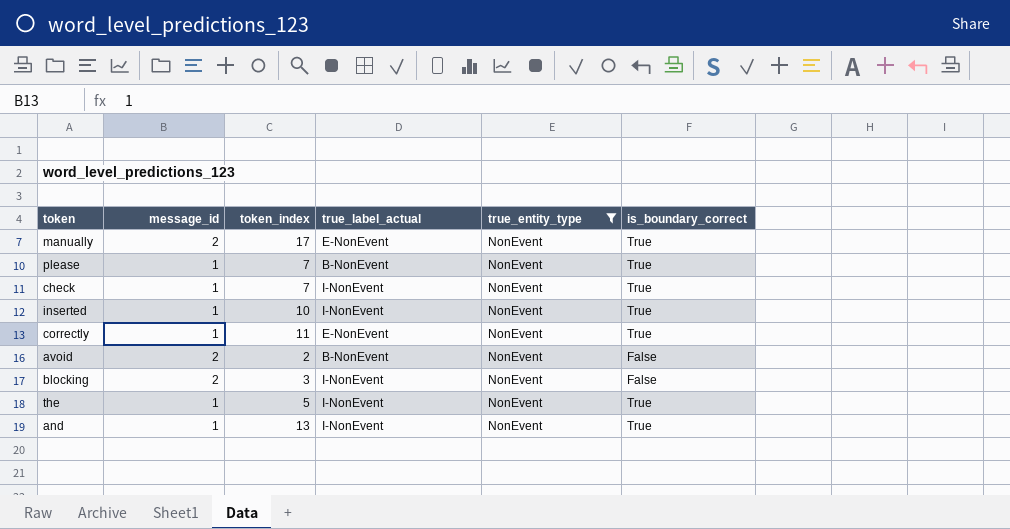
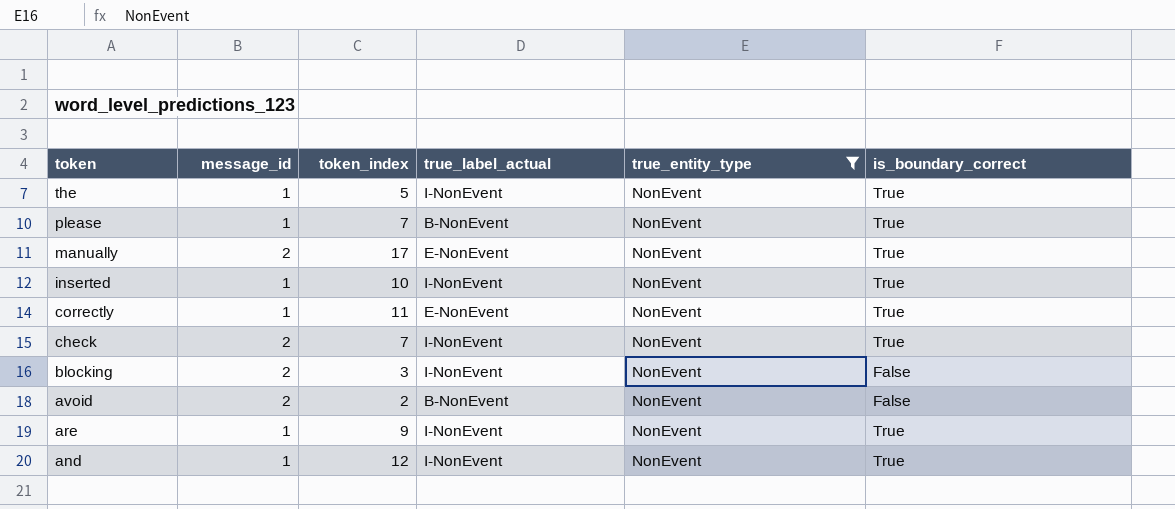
row order: none -> token descending
check | message_id: 1 -> 2
row are: none -> 1 | 9 | I-NonEvent | NonEvent | True
and | token_index: 13 -> 12

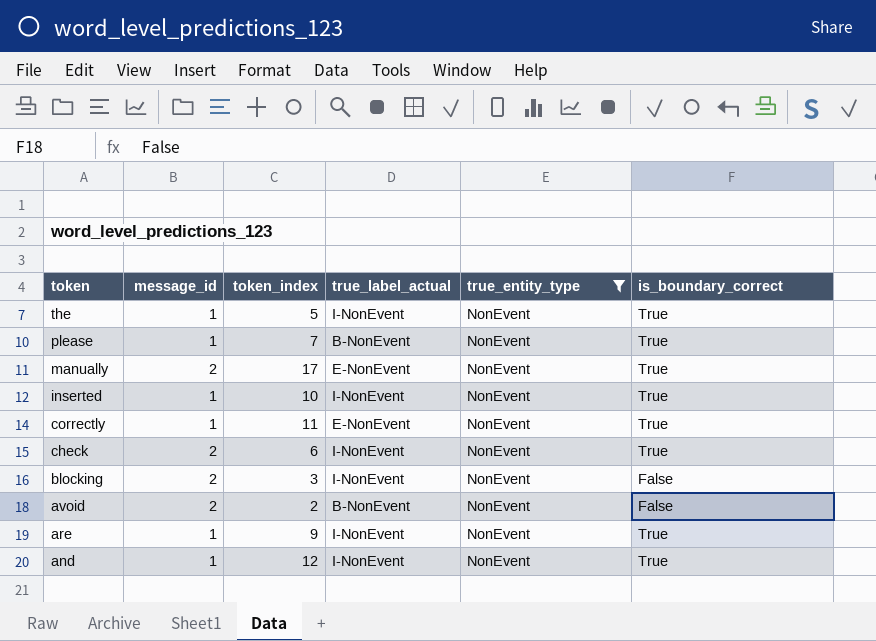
check | token_index: 7 -> 6

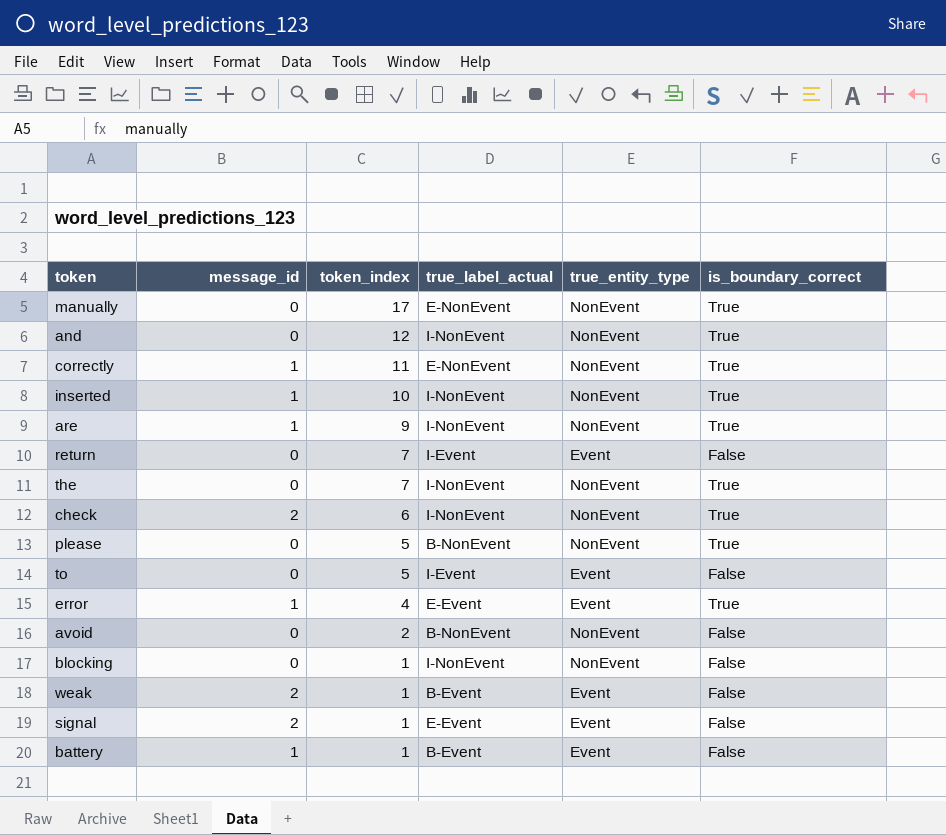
filter: true_entity_type = NonEvent -> none
row order: token descending -> token_index descending
manually | message_id: 2 -> 0
and | message_id: 1 -> 0
the | message_id: 1 -> 0
the | token_index: 5 -> 7
please | message_id: 1 -> 0
please | token_index: 7 -> 5
avoid | message_id: 2 -> 0
blocking | message_id: 2 -> 0
blocking | token_index: 3 -> 1

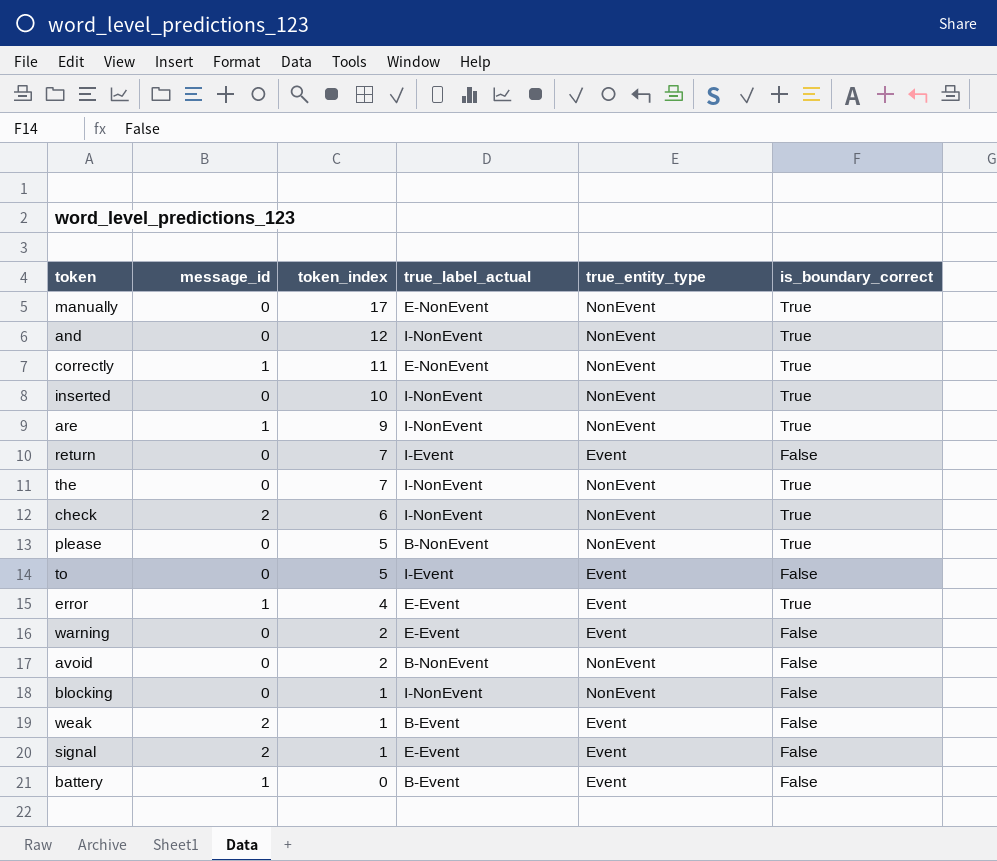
inserted | message_id: 1 -> 0
row warning: none -> 0 | 2 | E-Event | Event | False
battery | token_index: 1 -> 0

